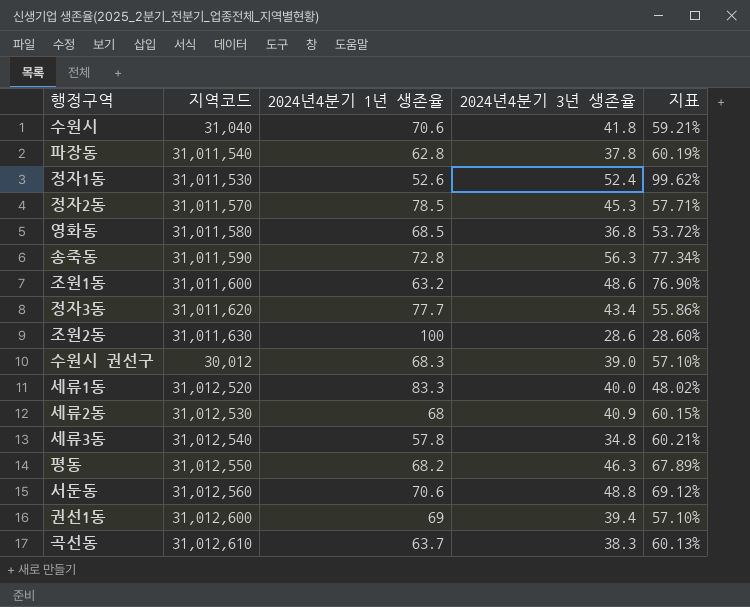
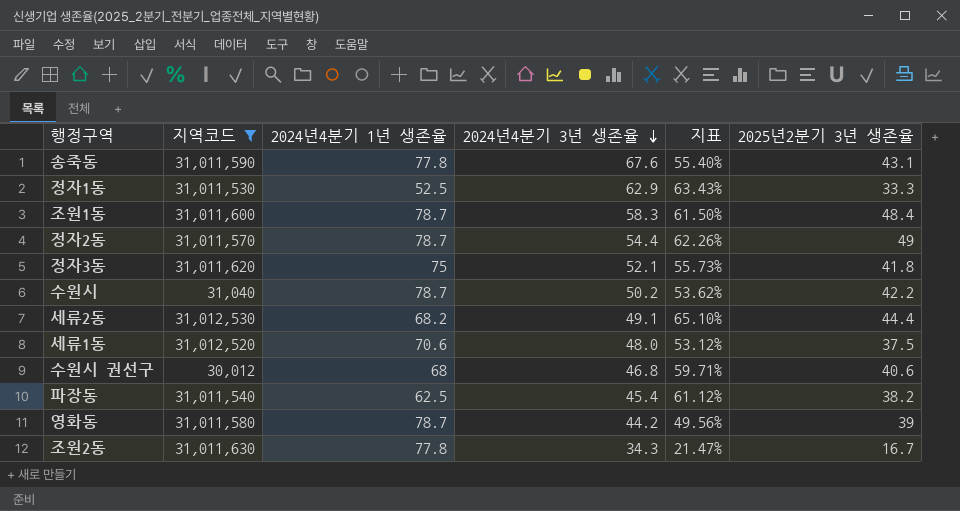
filter: none -> 지역코드 <= 31,012,530
row order: none -> 2024년4분기 3년 생존율 descending
column 지표 | formula: [2024년4분기 3년 생존율] / [2024년4분기 1년 생존율] -> [2025년2분기 3년 생존율] / [2024년4분기 1년 생존율]
column 2025년2분기 3년 생존율 | position: none -> 6
송죽동 | 2024년4분기 1년 생존율: 72.8 -> 77.8
송죽동 | 2024년4분기 3년 생존율: 56.3 -> 67.6
정자1동 | 2024년4분기 1년 생존율: 52.6 -> 52.5
정자1동 | 2024년4분기 3년 생존율: 52.4 -> 62.9
조원1동 | 2024년4분기 1년 생존율: 63.2 -> 78.7
조원1동 | 2024년4분기 3년 생존율: 48.6 -> 58.3
정자2동 | 2024년4분기 1년 생존율: 78.5 -> 78.7
정자2동 | 2024년4분기 3년 생존율: 45.3 -> 54.4
정자3동 | 2024년4분기 1년 생존율: 77.7 -> 75
정자3동 | 2024년4분기 3년 생존율: 43.4 -> 52.1
수원시 | 2024년4분기 1년 생존율: 70.6 -> 78.7
수원시 | 2024년4분기 3년 생존율: 41.8 -> 50.2
세류2동 | 2024년4분기 1년 생존율: 68 -> 68.2
세류2동 | 2024년4분기 3년 생존율: 40.9 -> 49.1
세류1동 | 2024년4분기 1년 생존율: 83.3 -> 70.6
세류1동 | 2024년4분기 3년 생존율: 40.0 -> 48.0
수원시 권선구 | 2024년4분기 1년 생존율: 68.3 -> 68
수원시 권선구 | 2024년4분기 3년 생존율: 39.0 -> 46.8
파장동 | 2024년4분기 1년 생존율: 62.8 -> 62.5
파장동 | 2024년4분기 3년 생존율: 37.8 -> 45.4
영화동 | 2024년4분기 1년 생존율: 68.5 -> 78.7
영화동 | 2024년4분기 3년 생존율: 36.8 -> 44.2
조원2동 | 2024년4분기 1년 생존율: 100 -> 77.8
조원2동 | 2024년4분기 3년 생존율: 28.6 -> 34.3

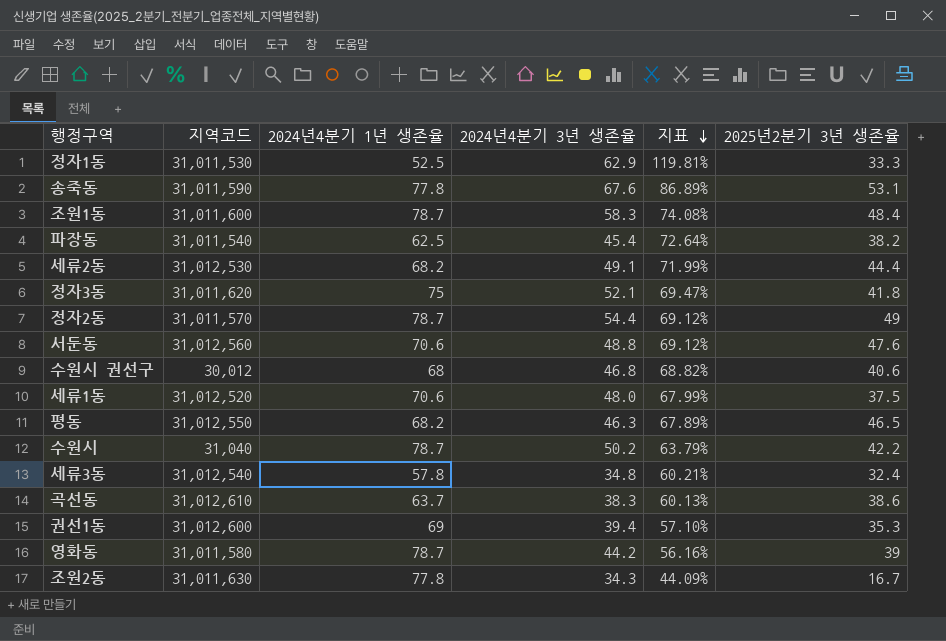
filter: 지역코드 <= 31,012,530 -> none
row order: 2024년4분기 3년 생존율 descending -> 지표 descending
column 지표 | formula: [2025년2분기 3년 생존율] / [2024년4분기 1년 생존율] -> [2024년4분기 3년 생존율] / [2024년4분기 1년 생존율]
송죽동 | 2025년2분기 3년 생존율: 43.1 -> 53.1

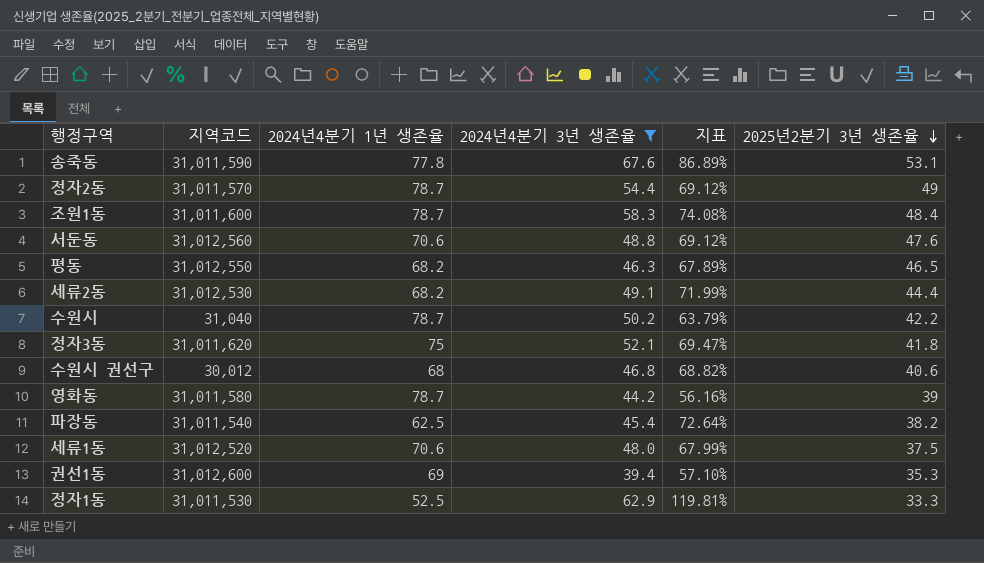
filter: none -> 2024년4분기 3년 생존율 >= 39.4
row order: 지표 descending -> 2025년2분기 3년 생존율 descending

